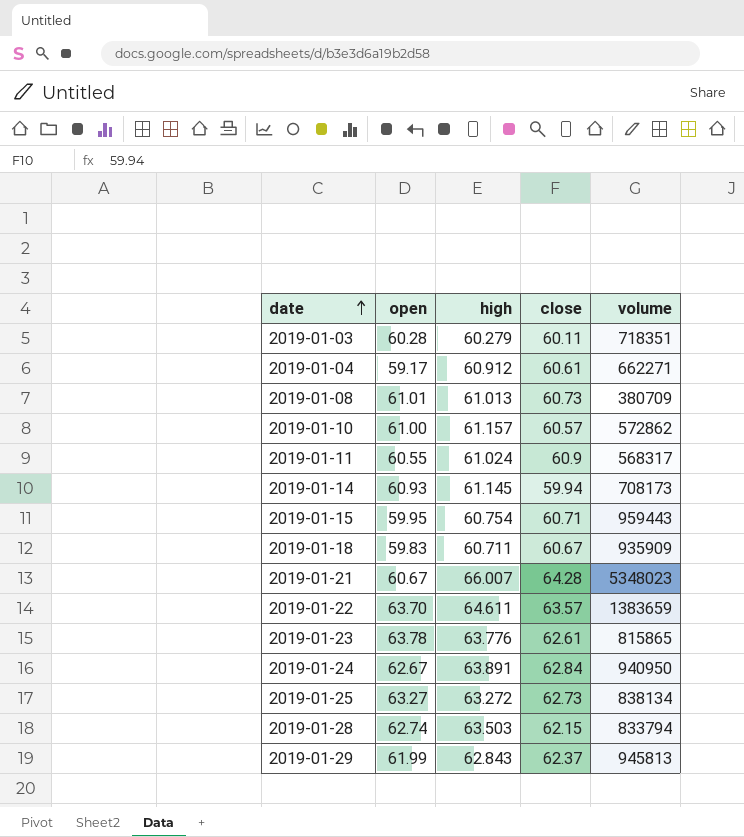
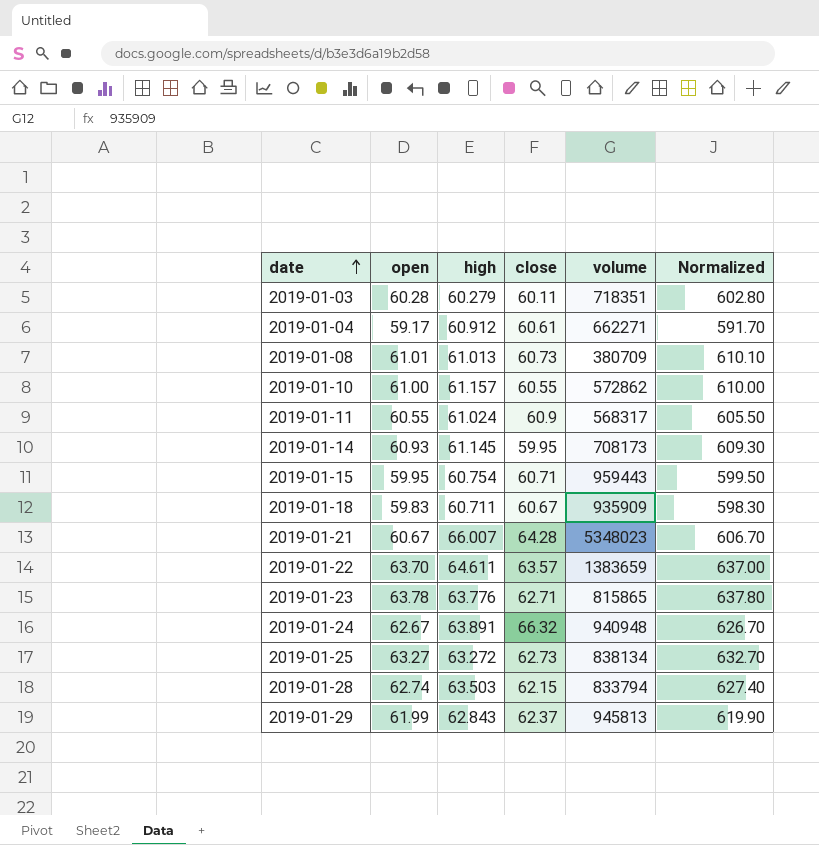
column Normalized | formula: none -> [open] * 10
2019-01-10 | close: 60.57 -> 60.55
2019-01-14 | close: 59.94 -> 59.95
2019-01-23 | close: 62.61 -> 62.71
2019-01-24 | close: 62.84 -> 66.32
2019-01-24 | volume: 940950 -> 940948

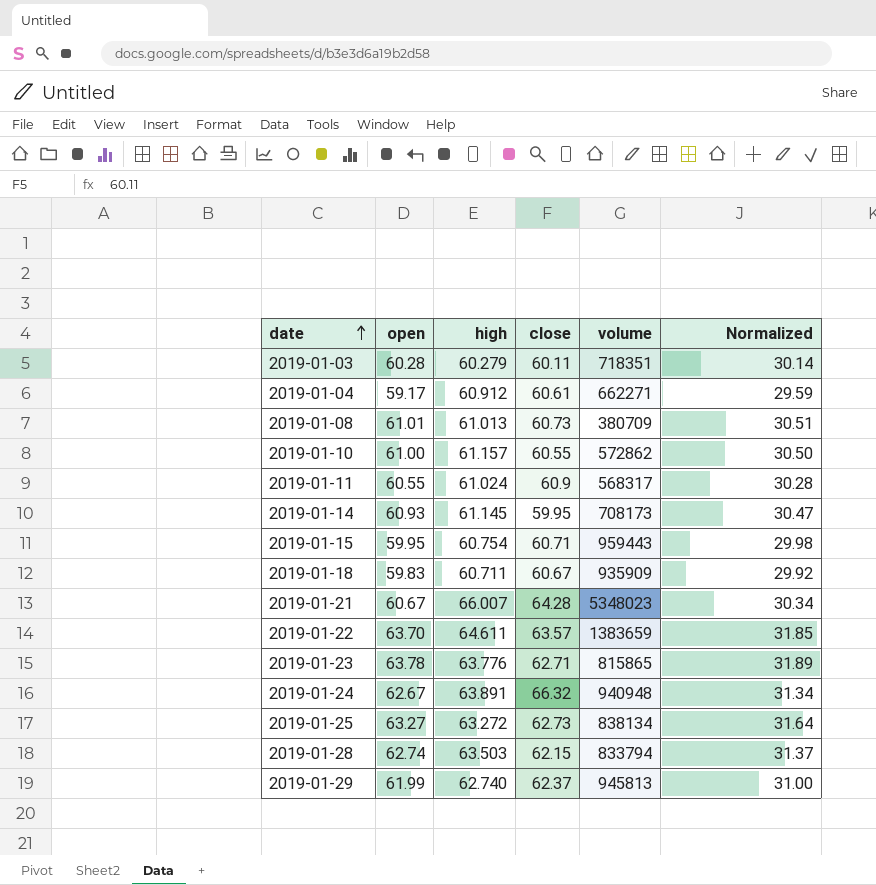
column Normalized | formula: [open] * 10 -> [open] * 0.5
2019-01-29 | high: 62.843 -> 62.740

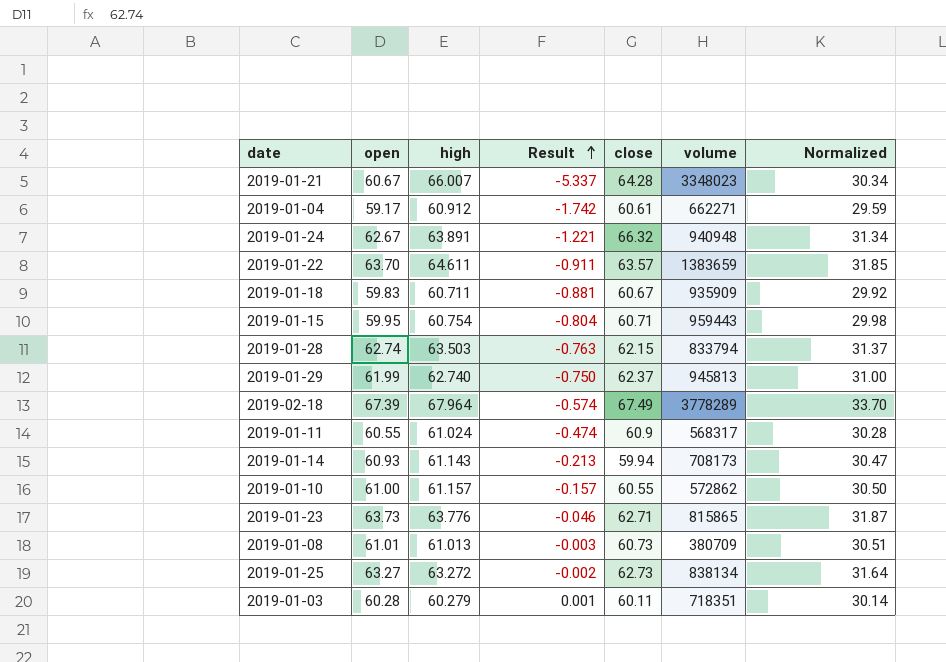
row order: date ascending -> Result ascending
column Result | formula: none -> [open] - [high]
2019-01-21 | volume: 5348023 -> 3348023
row 2019-02-18: none -> 67.39 | 67.964 | -0.574 | 67.49 | 3778289 | 33.70
2019-01-14 | high: 61.145 -> 61.143
2019-01-14 | close: 59.95 -> 59.94
2019-01-23 | open: 63.78 -> 63.73
2019-01-23 | Normalized: 31.89 -> 31.87

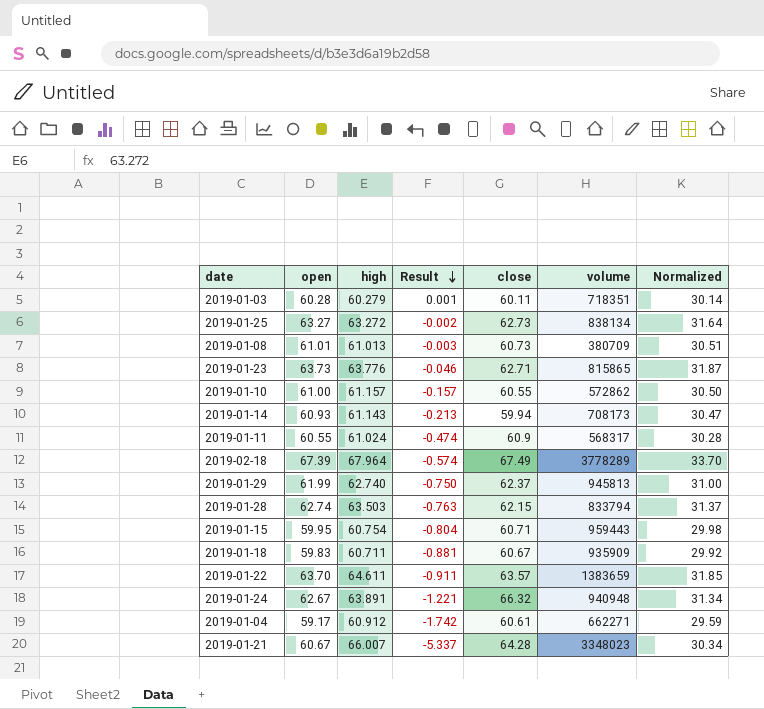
row order: Result ascending -> Result descending

